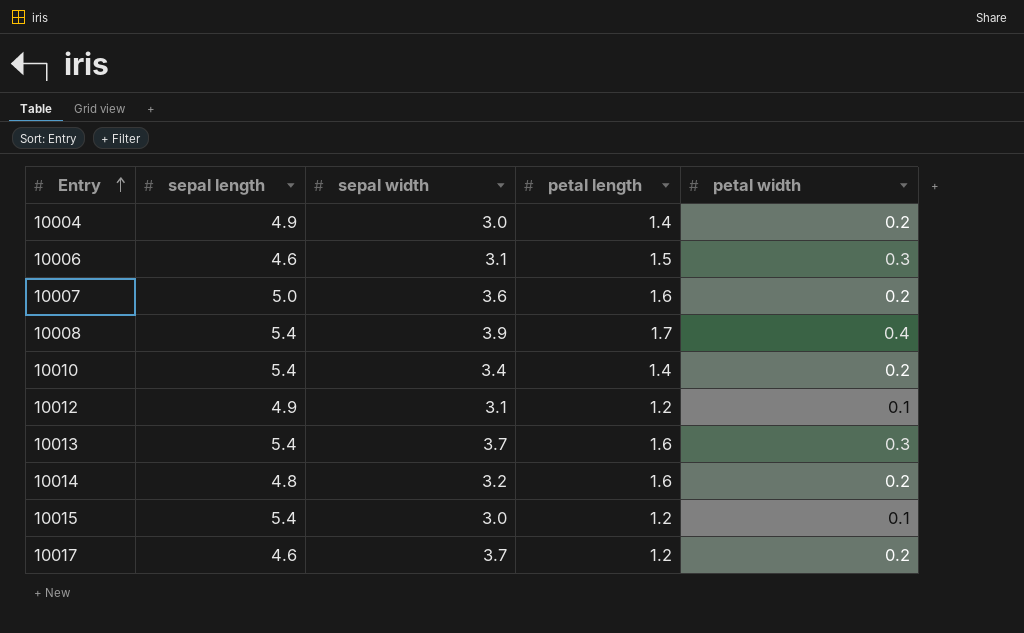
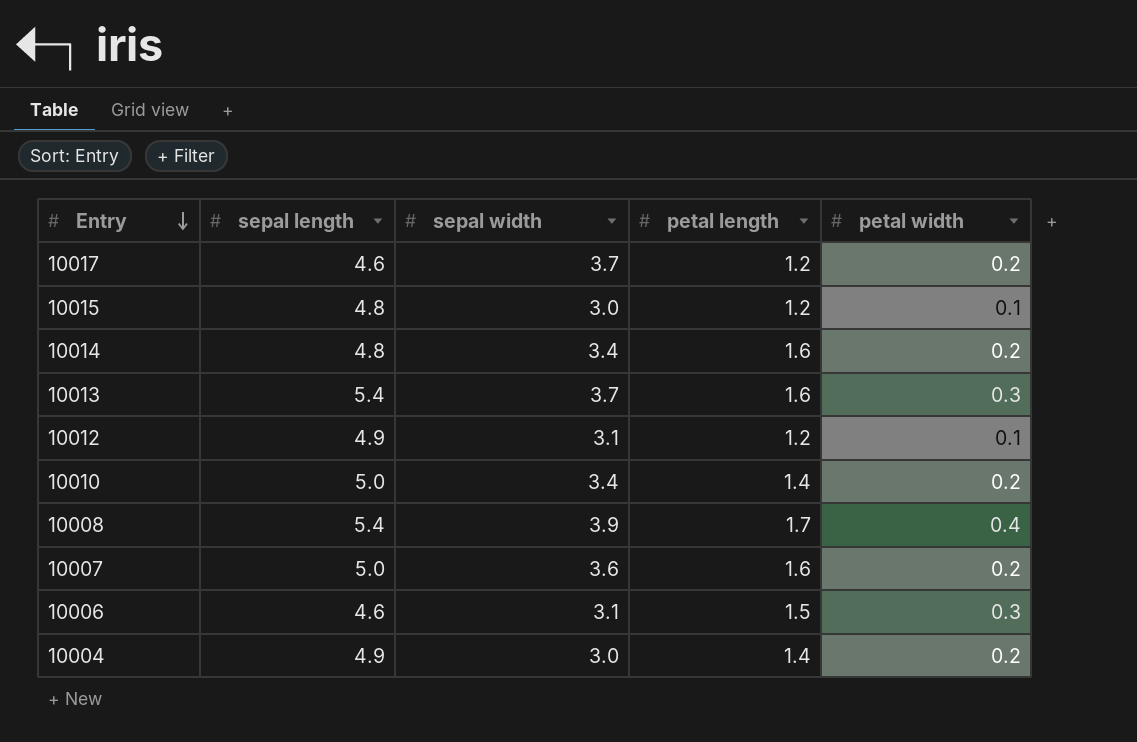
row order: Entry ascending -> Entry descending
10015 | sepal length: 5.4 -> 4.8
10014 | sepal width: 3.2 -> 3.4
10010 | sepal length: 5.4 -> 5.0

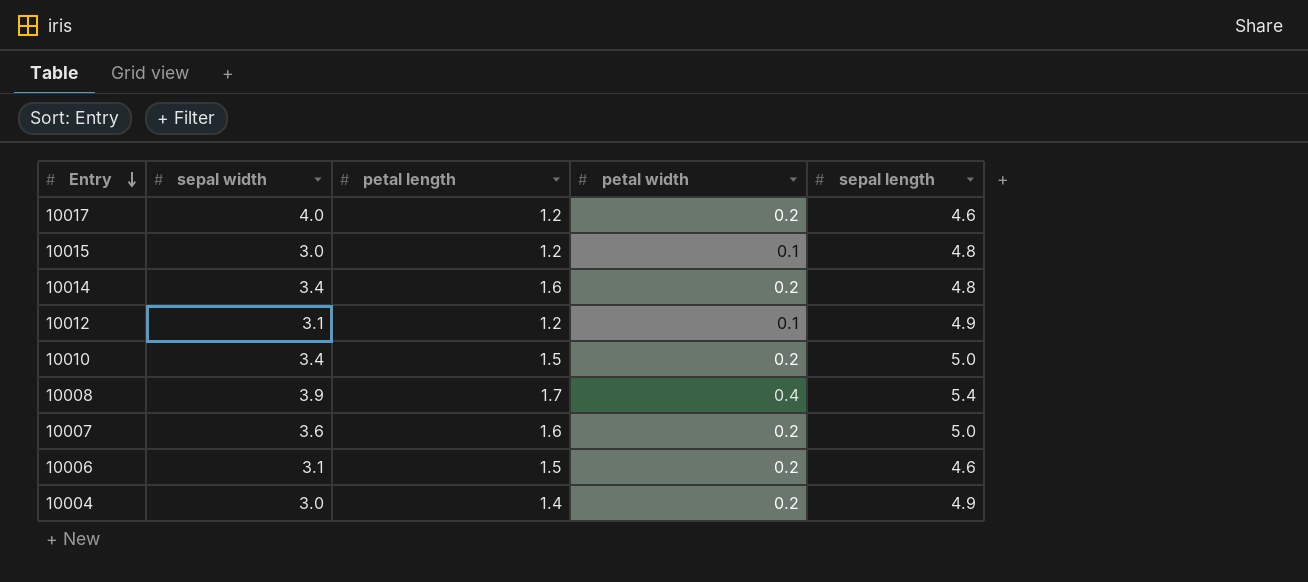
column sepal length | position: 2 -> 5
row 10013: 5.4 | 3.7 | 1.6 | 0.3 -> none
10017 | sepal width: 3.7 -> 4.0
10010 | petal length: 1.4 -> 1.5
10006 | petal width: 0.3 -> 0.2

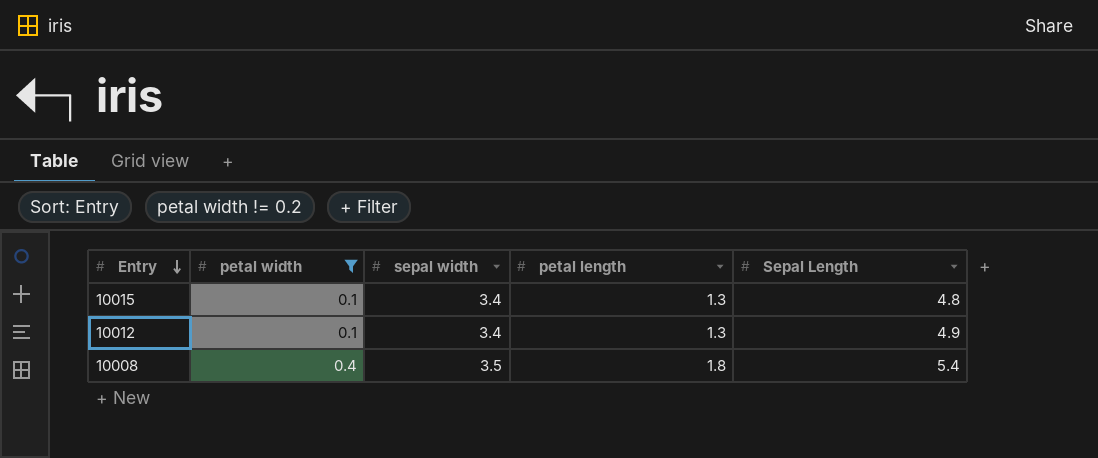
filter: none -> petal width != 0.2
column petal width | position: 4 -> 2
column name: sepal length -> Sepal Length
10015 | sepal width: 3.0 -> 3.4
10015 | petal length: 1.2 -> 1.3
10012 | sepal width: 3.1 -> 3.4
10012 | petal length: 1.2 -> 1.3
10008 | sepal width: 3.9 -> 3.5
10008 | petal length: 1.7 -> 1.8

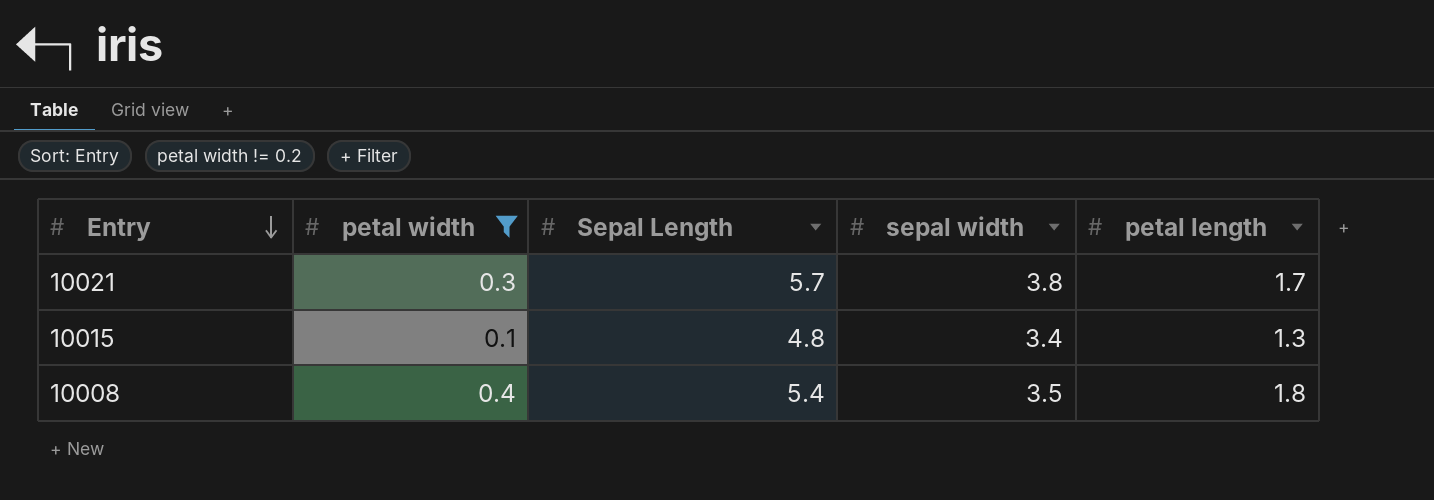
column Sepal Length | position: 5 -> 3
row 10012: 0.1 | 3.4 | 1.3 | 4.9 -> none
row 10021: none -> 0.3 | 5.7 | 3.8 | 1.7

